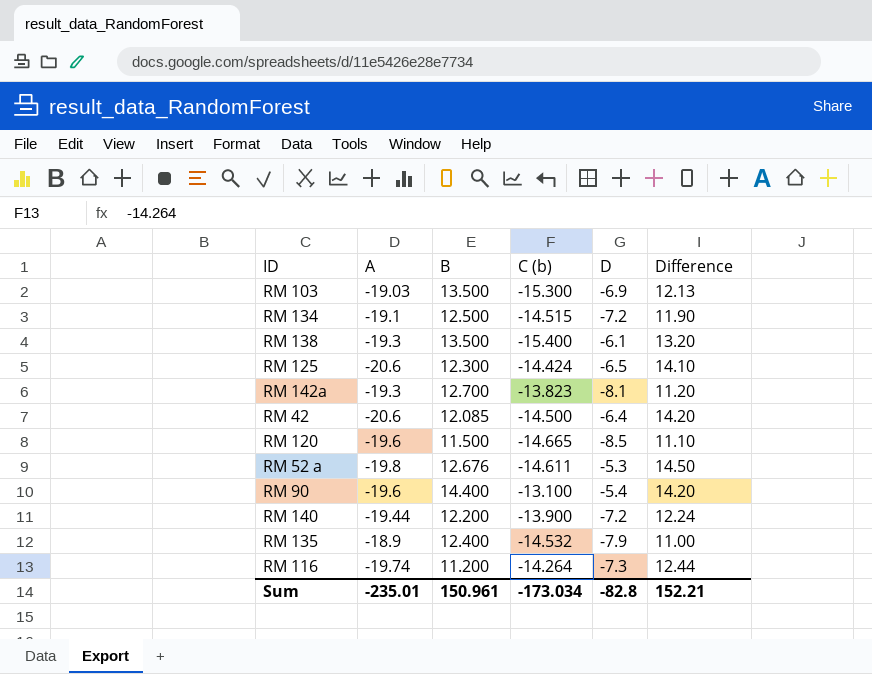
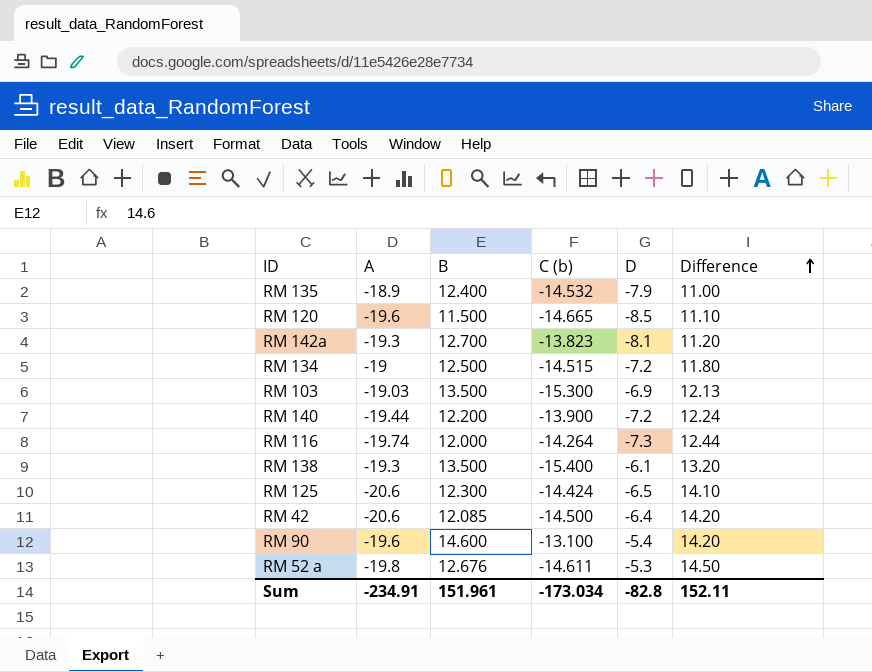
row order: none -> Difference ascending
RM 134 | A: -19.1 -> -19
RM 134 | Difference: 11.90 -> 11.80
RM 116 | B: 11.200 -> 12.000
RM 90 | B: 14.400 -> 14.600
Sum | A: -235.01 -> -234.91
Sum | B: 150.961 -> 151.961
Sum | Difference: 152.21 -> 152.11

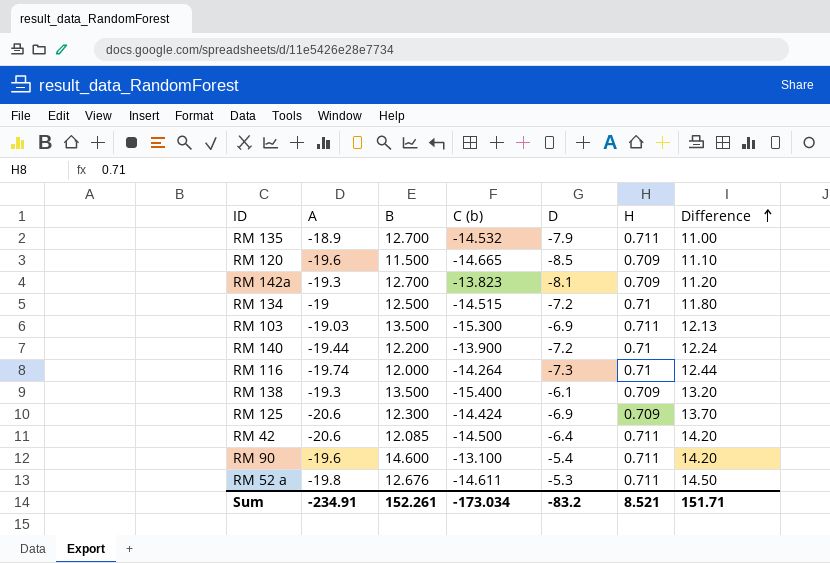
column H | position: none -> 6
RM 135 | B: 12.400 -> 12.700
RM 125 | D: -6.5 -> -6.9
RM 125 | Difference: 14.10 -> 13.70
Sum | B: 151.961 -> 152.261
Sum | D: -82.8 -> -83.2
Sum | Difference: 152.11 -> 151.71

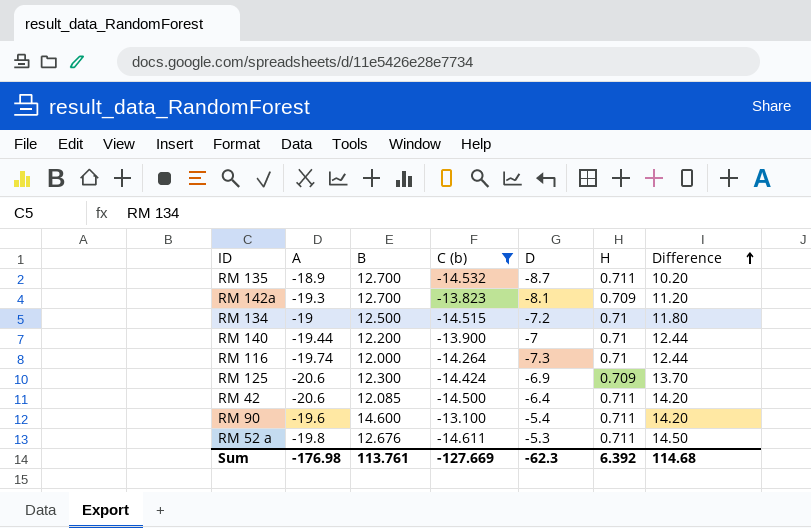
filter: none -> C (b) >= -14.611
RM 135 | D: -7.9 -> -8.7
RM 135 | Difference: 11.00 -> 10.20
RM 140 | D: -7.2 -> -7
RM 140 | Difference: 12.24 -> 12.44
Sum | A: -234.91 -> -176.98
Sum | B: 152.261 -> 113.761
Sum | C (b): -173.034 -> -127.669
Sum | D: -83.2 -> -62.3
Sum | H: 8.521 -> 6.392
Sum | Difference: 151.71 -> 114.68

